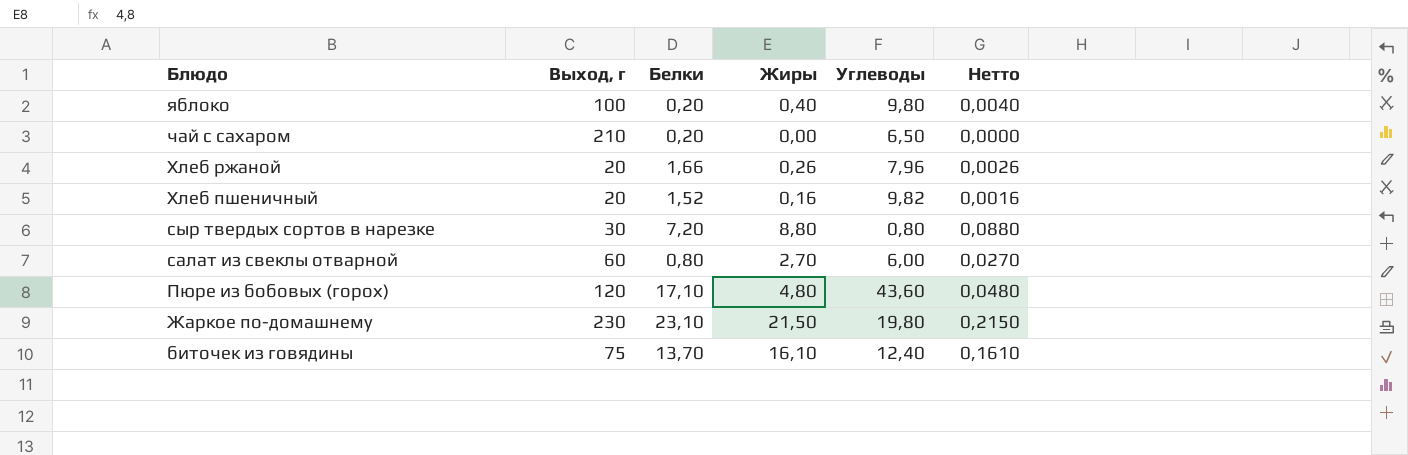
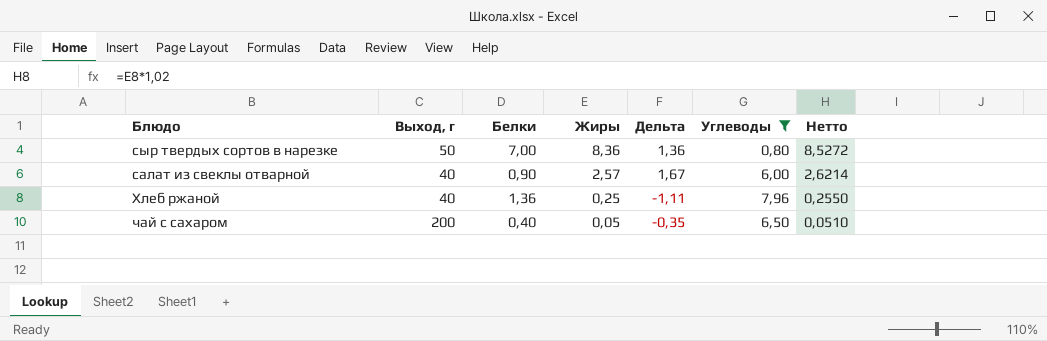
filter: none -> Углеводы <= 7,96
row order: Блюдо descending -> Жиры descending
column Дельта | formula: none -> [Жиры] - [Белки]
column Нетто | formula: [Жиры] * 0,01 -> [Жиры] * 1,02
сыр твердых сортов в нарезке | Выход, г: 30 -> 50
сыр твердых сортов в нарезке | Белки: 7,20 -> 7,00
сыр твердых сортов в нарезке | Жиры: 8,80 -> 8,36
салат из свеклы отварной | Выход, г: 60 -> 40
салат из свеклы отварной | Белки: 0,80 -> 0,90
салат из свеклы отварной | Жиры: 2,70 -> 2,57
Хлеб ржаной | Выход, г: 20 -> 40
Хлеб ржаной | Белки: 1,66 -> 1,36
Хлеб ржаной | Жиры: 0,26 -> 0,25
чай с сахаром | Выход, г: 210 -> 200
чай с сахаром | Белки: 0,20 -> 0,40
чай с сахаром | Жиры: 0,00 -> 0,05

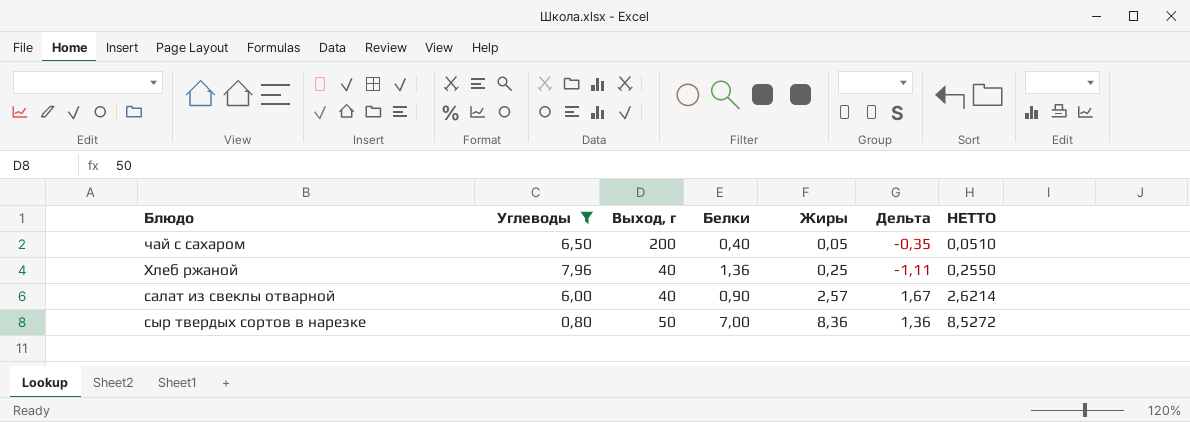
row order: Жиры descending -> Жиры ascending
column Углеводы | position: 6 -> 2
column name: Нетто -> НЕТТО

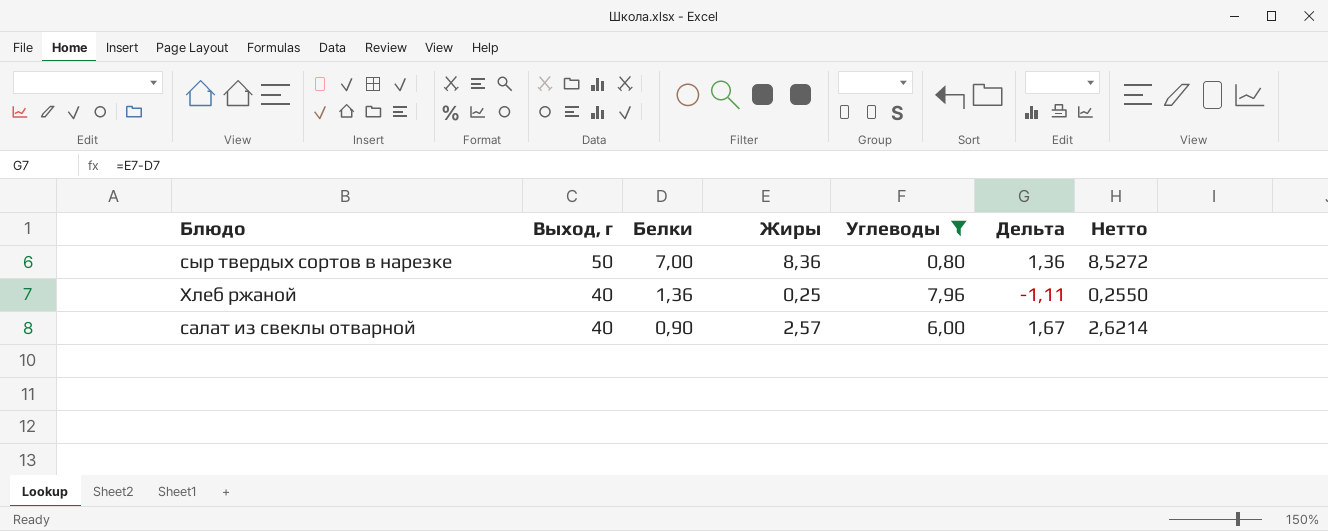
row order: Жиры ascending -> Выход, г descending
column Углеводы | position: 2 -> 5
column name: НЕТТО -> Нетто
row чай с сахаром: 6,50 | 200 | 0,40 | 0,05 | -0,35 | 0,0510 -> none

